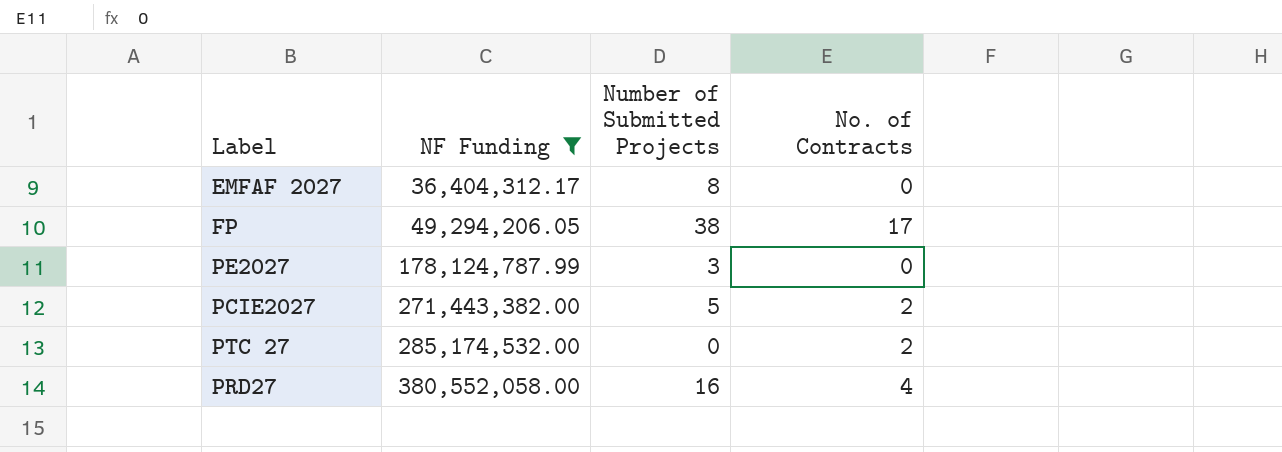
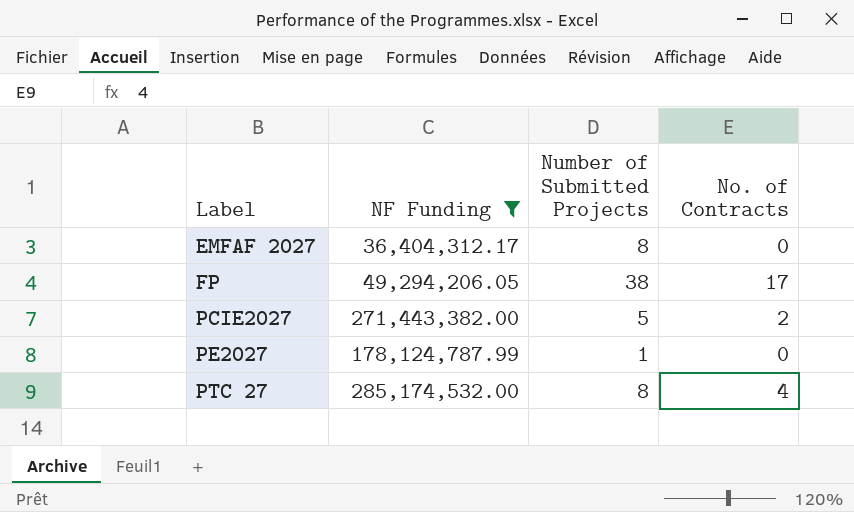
row order: NF Funding ascending -> Label ascending
row PRD27: 380,552,058.00 | 16 | 4 -> none
PE2027 | Number of Submitted Projects: 3 -> 1
PTC 27 | Number of Submitted Projects: 0 -> 8
PTC 27 | No. of Contracts: 2 -> 4

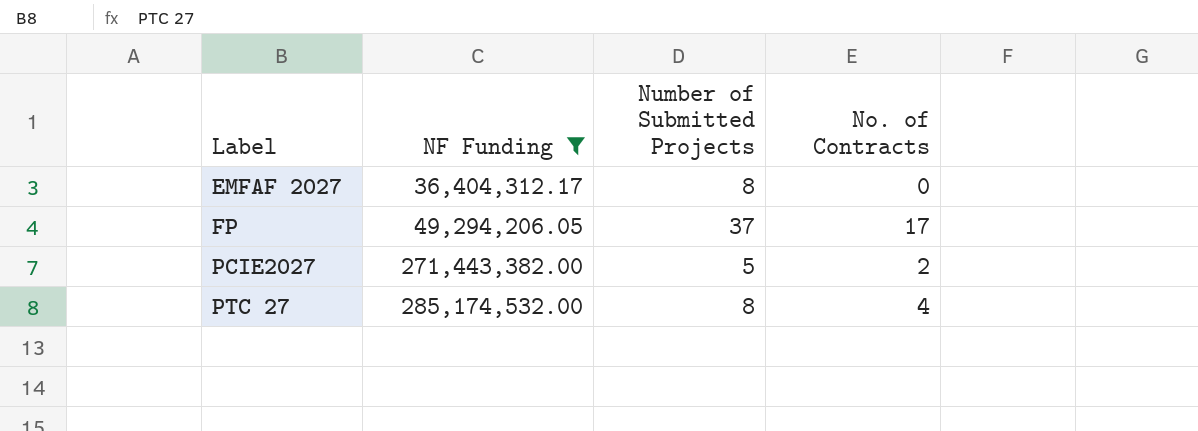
row PE2027: 178,124,787.99 | 1 | 0 -> none
FP | Number of Submitted Projects: 38 -> 37

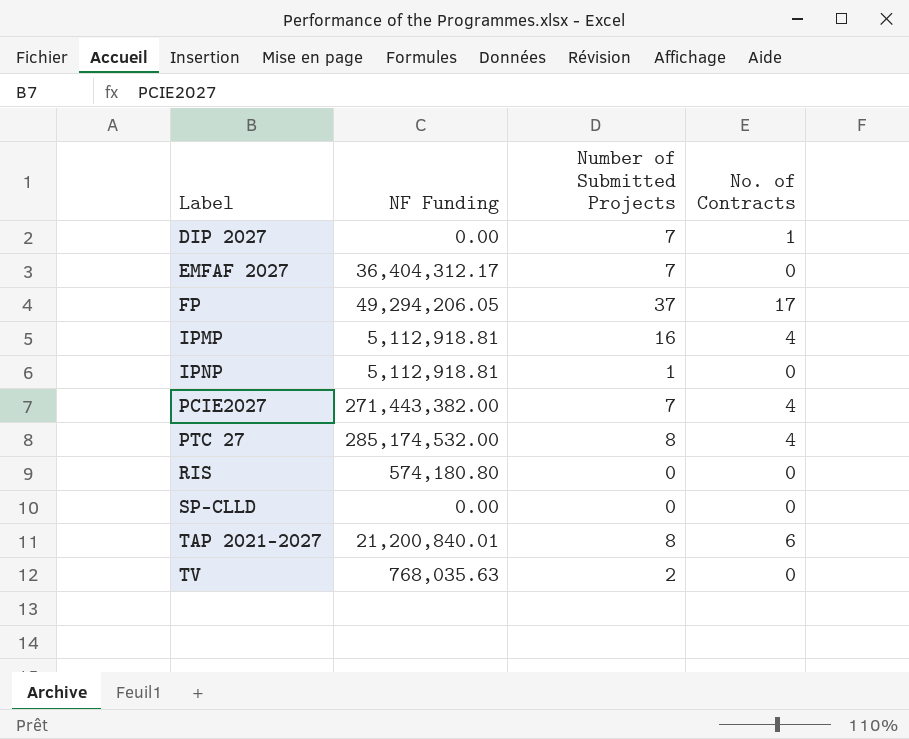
filter: NF Funding >= 36,404,312.17 -> none
EMFAF 2027 | Number of Submitted Projects: 8 -> 7
PCIE2027 | Number of Submitted Projects: 5 -> 7
PCIE2027 | No. of Contracts: 2 -> 4

